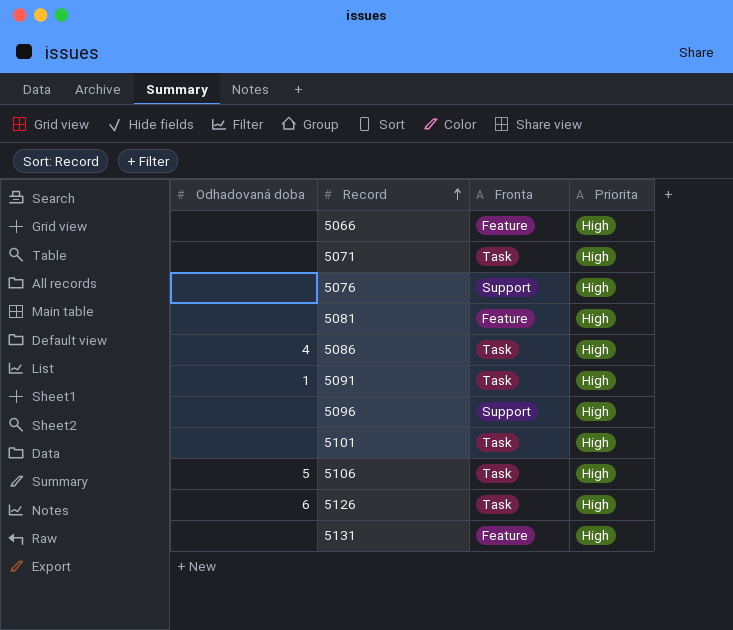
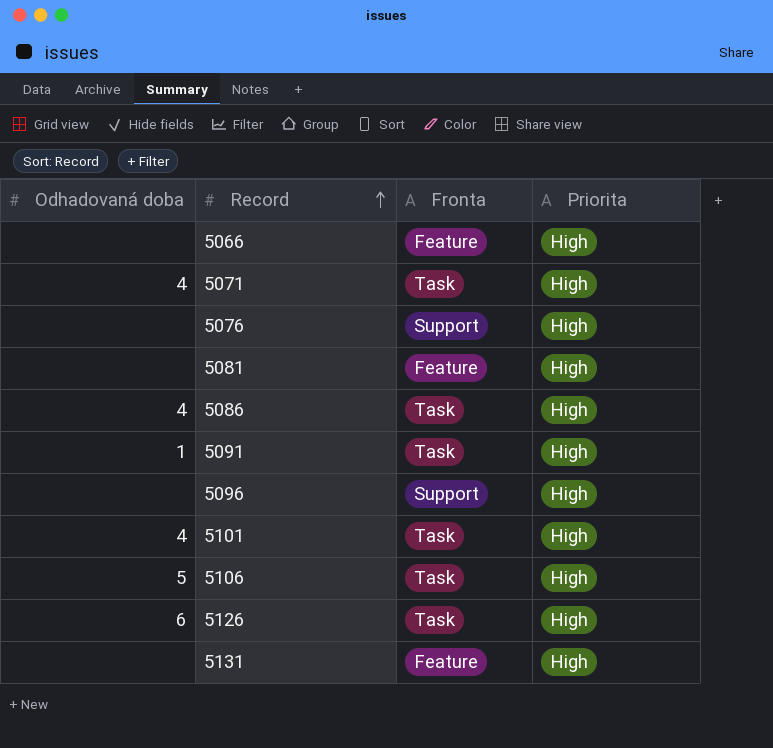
5071 | Odhadovaná doba: none -> 4
5101 | Odhadovaná doba: none -> 4

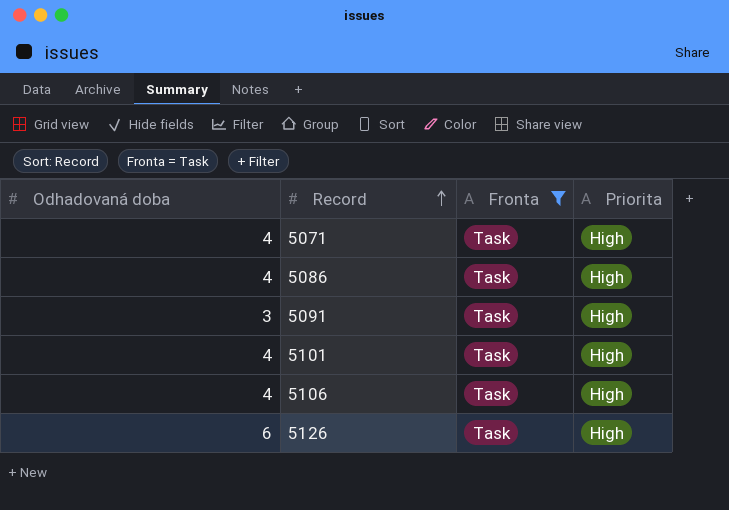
filter: none -> Fronta = Task
5091 | Odhadovaná doba: 1 -> 3
5106 | Odhadovaná doba: 5 -> 4

